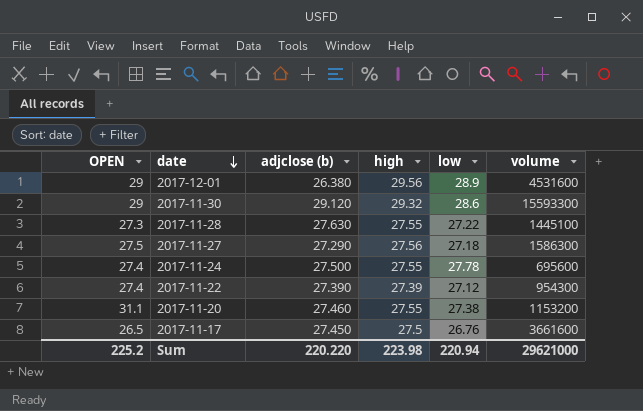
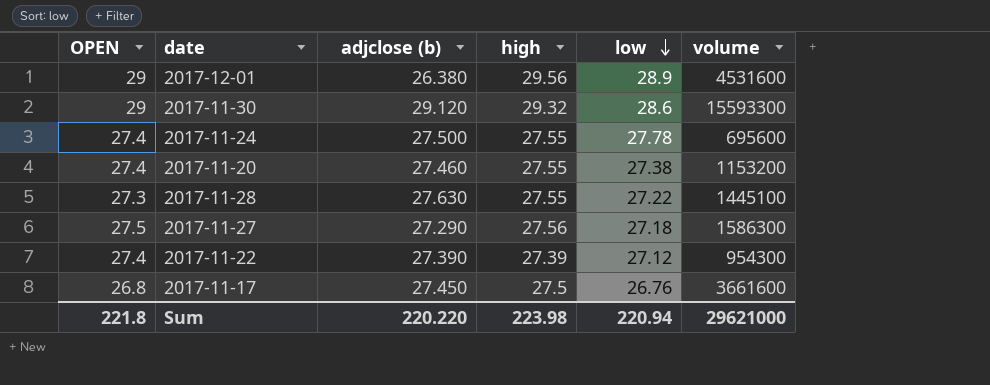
row order: date descending -> low descending
2017-11-20 | OPEN: 31.1 -> 27.4
2017-11-17 | OPEN: 26.5 -> 26.8
Sum | OPEN: 225.2 -> 221.8

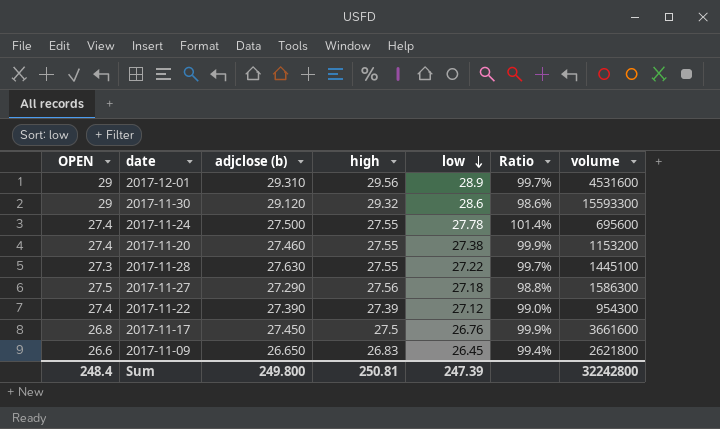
column Ratio | formula: none -> [low] / [OPEN]
2017-12-01 | adjclose (b): 26.380 -> 29.310
row 2017-11-09: none -> 26.6 | 26.650 | 26.83 | 26.45 | 99.4% | 2621800
Sum | OPEN: 221.8 -> 248.4
Sum | adjclose (b): 220.220 -> 249.800
Sum | high: 223.98 -> 250.81
Sum | low: 220.94 -> 247.39
Sum | volume: 29621000 -> 32242800

